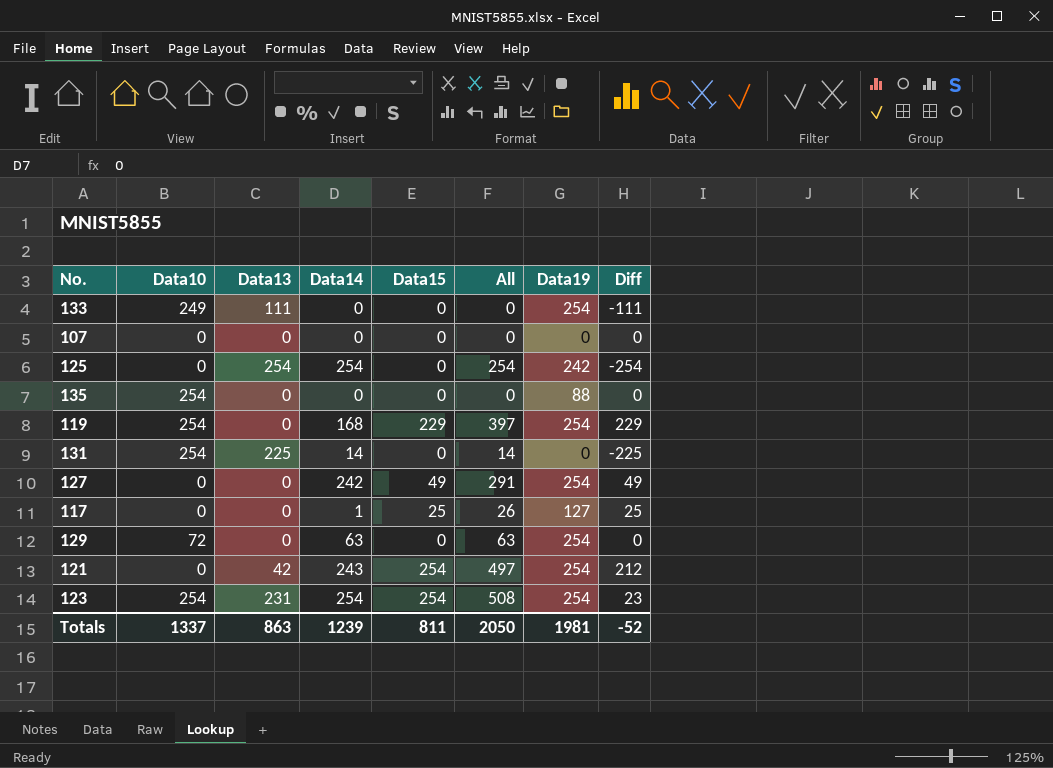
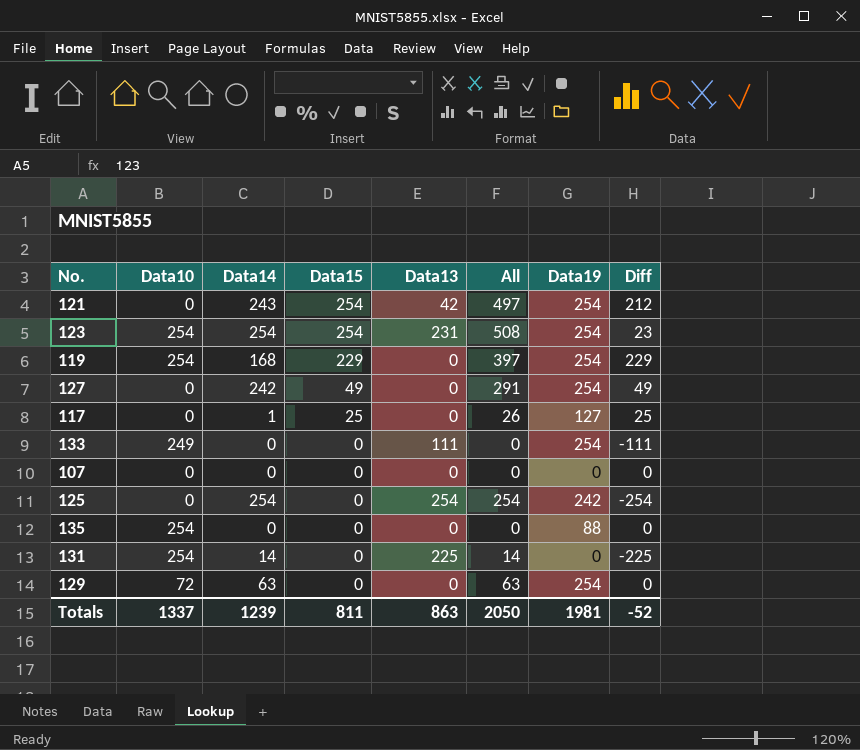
row order: none -> Data15 descending
column Data13 | position: 3 -> 5

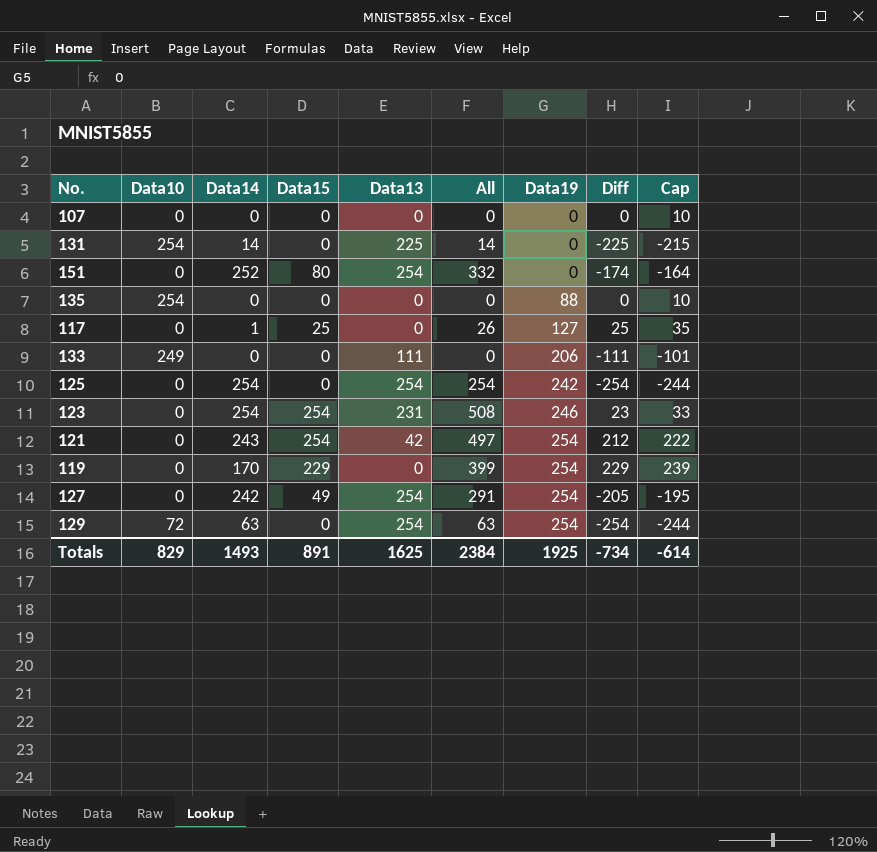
row order: Data15 descending -> Data19 ascending
column Cap | formula: none -> [Diff] + 10
row 151: none -> 0 | 252 | 80 | 254 | 332 | 0 | -174 | -164
133 | Data19: 254 -> 206
123 | Data10: 254 -> 0
123 | Data19: 254 -> 246
119 | Data10: 254 -> 0
119 | Data14: 168 -> 170
119 | All: 397 -> 399
127 | Data13: 0 -> 254
127 | Diff: 49 -> -205
129 | Data13: 0 -> 254
129 | Diff: 0 -> -254
Totals | Data10: 1337 -> 829
Totals | Data14: 1239 -> 1493
Totals | Data15: 811 -> 891
Totals | Data13: 863 -> 1625
Totals | All: 2050 -> 2384
Totals | Data19: 1981 -> 1925
Totals | Diff: -52 -> -734

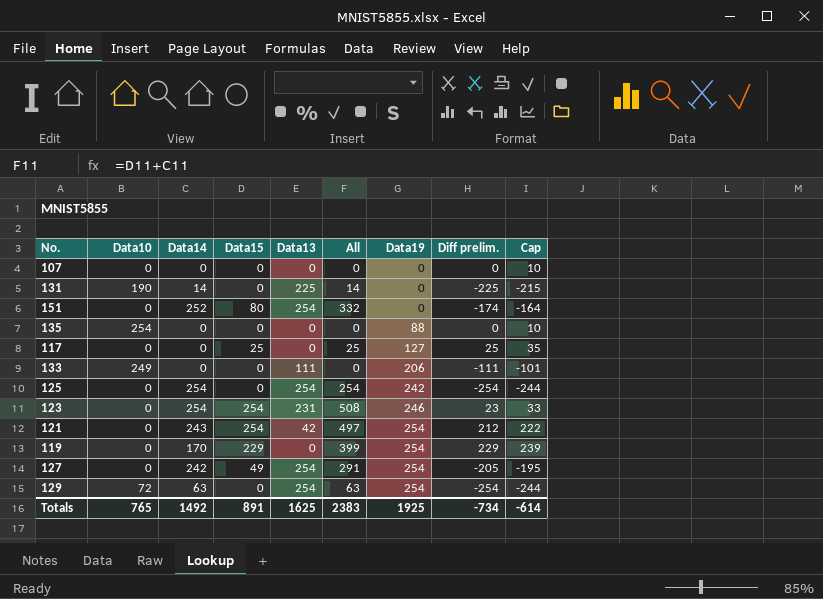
column name: Diff -> Diff prelim.
131 | Data10: 254 -> 190
117 | Data14: 1 -> 0
117 | All: 26 -> 25
Totals | Data10: 829 -> 765
Totals | Data14: 1493 -> 1492
Totals | All: 2384 -> 2383

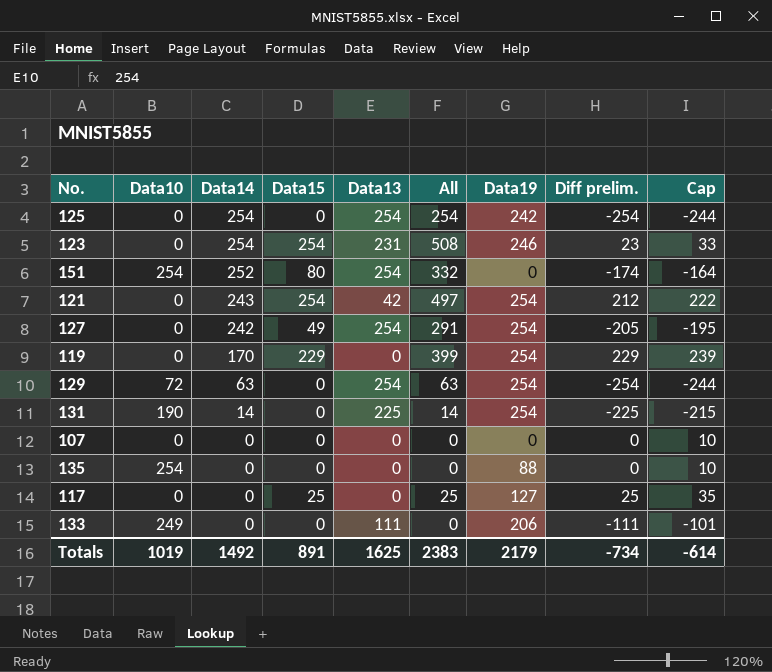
row order: Data19 ascending -> Data14 descending
151 | Data10: 0 -> 254
131 | Data19: 0 -> 254
Totals | Data10: 765 -> 1019
Totals | Data19: 1925 -> 2179

